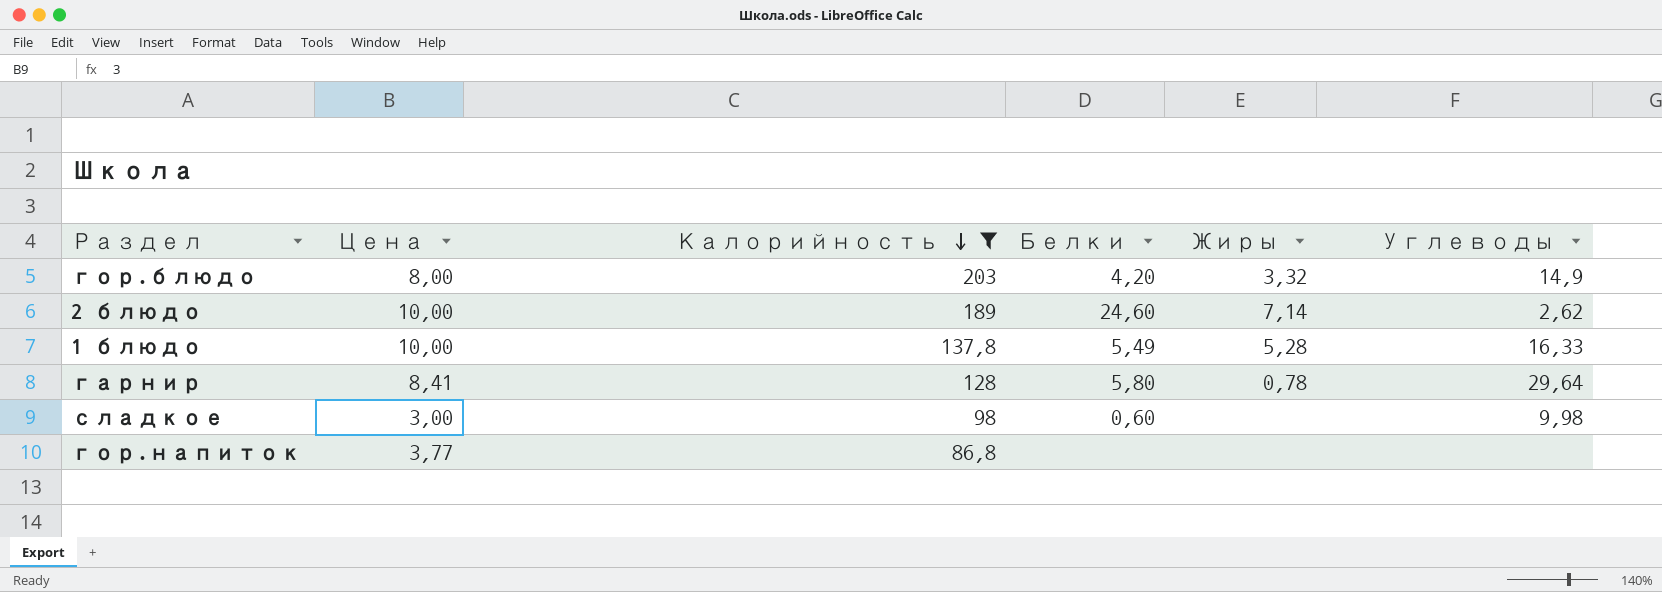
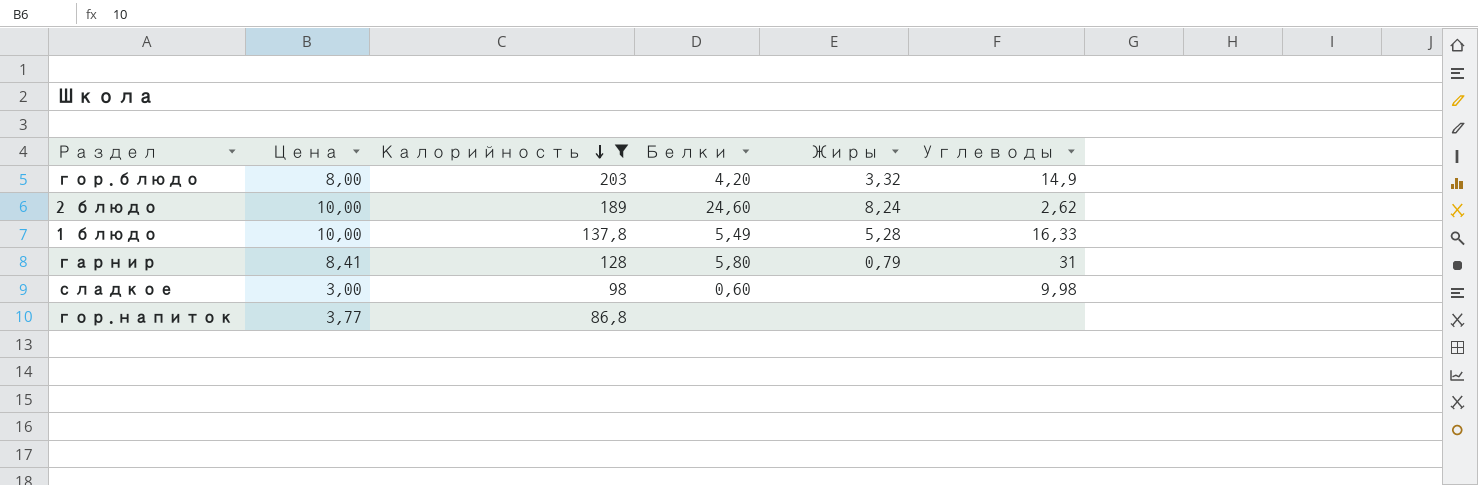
2 блюдо | Жиры: 7,14 -> 8,24
гарнир | Жиры: 0,78 -> 0,79
гарнир | Углеводы: 29,64 -> 31

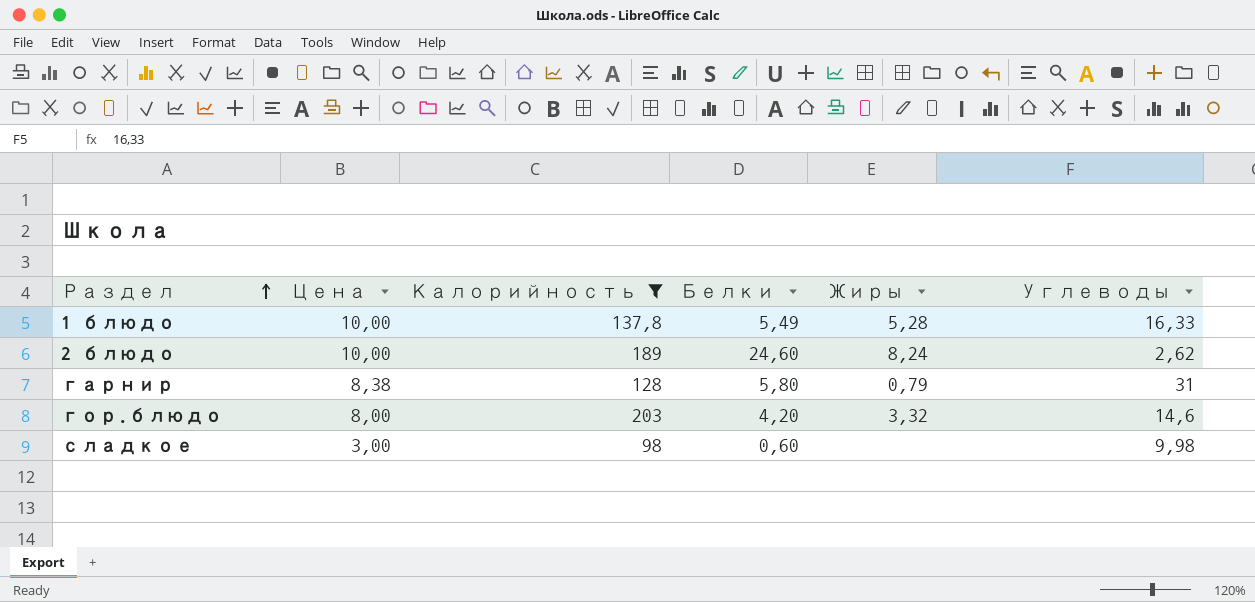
row order: Калорийность descending -> Раздел ascending
row гор.напиток: 3,77 | 86,8 | none | none | none -> none
гарнир | Цена: 8,41 -> 8,38
гор.блюдо | Углеводы: 14,9 -> 14,6

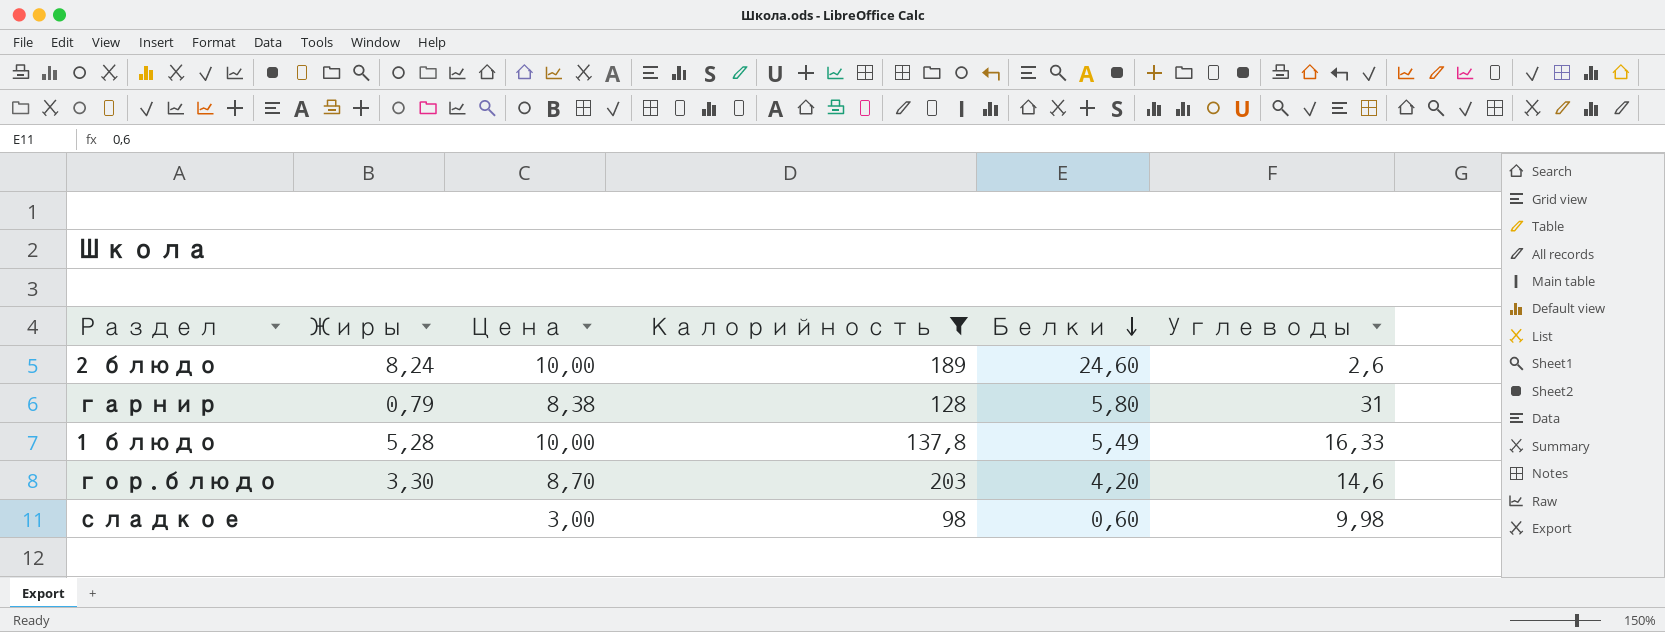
row order: Раздел ascending -> Белки descending
column Жиры | position: 5 -> 2
2 блюдо | Углеводы: 2,62 -> 2,6
гор.блюдо | Жиры: 3,32 -> 3,30
гор.блюдо | Цена: 8,00 -> 8,70

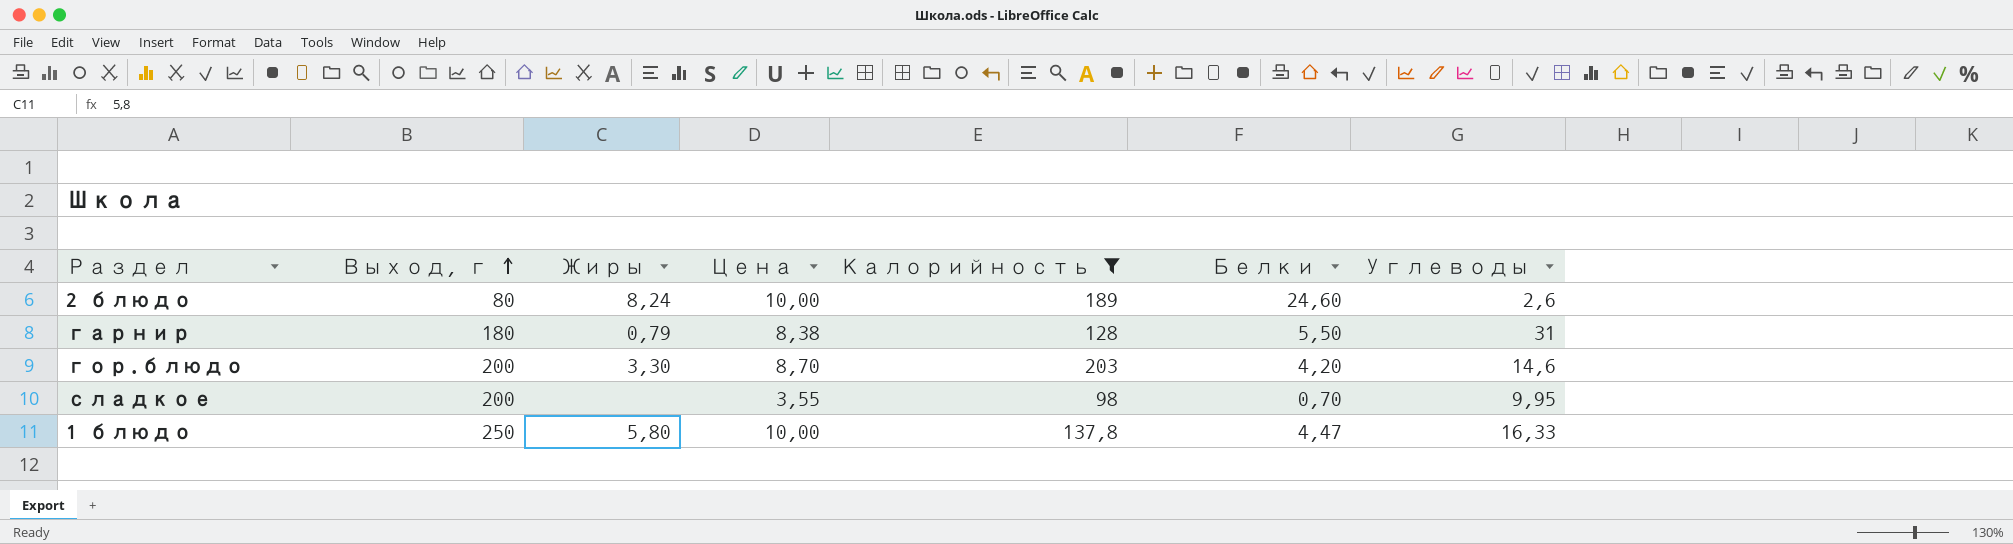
row order: Белки descending -> Выход, г ascending
column Выход, г | position: none -> 2
гарнир | Белки: 5,80 -> 5,50
сладкое | Цена: 3,00 -> 3,55
сладкое | Белки: 0,60 -> 0,70
сладкое | Углеводы: 9,98 -> 9,95
1 блюдо | Жиры: 5,28 -> 5,80
1 блюдо | Белки: 5,49 -> 4,47

